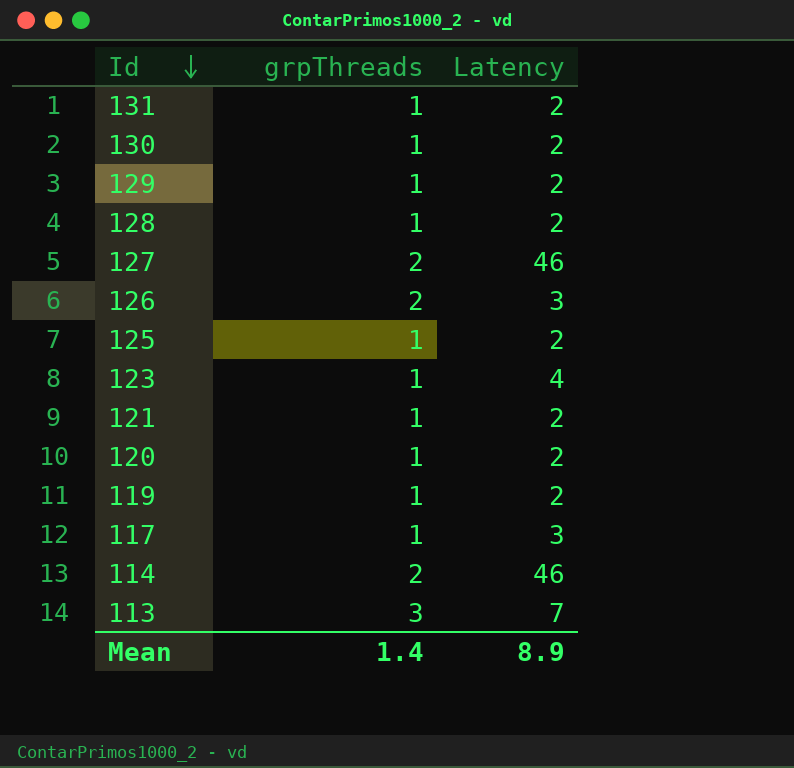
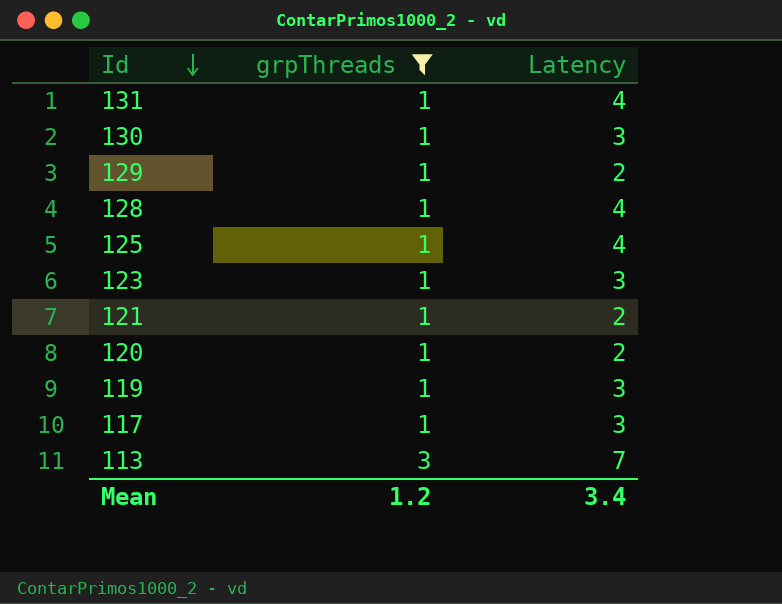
filter: none -> grpThreads != 2
131 | Latency: 2 -> 4
130 | Latency: 2 -> 3
128 | Latency: 2 -> 4
125 | Latency: 2 -> 4
123 | Latency: 4 -> 3
119 | Latency: 2 -> 3
Mean | grpThreads: 1.4 -> 1.2
Mean | Latency: 8.9 -> 3.4

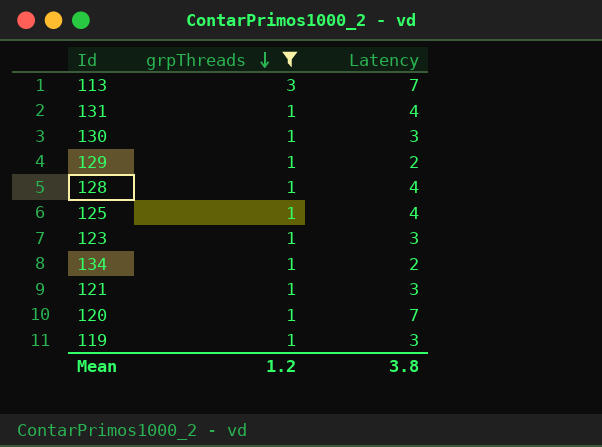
row order: Id descending -> grpThreads descending
row 117: 1 | 3 -> none
row 134: none -> 1 | 2
121 | Latency: 2 -> 3
120 | Latency: 2 -> 7
Mean | Latency: 3.4 -> 3.8

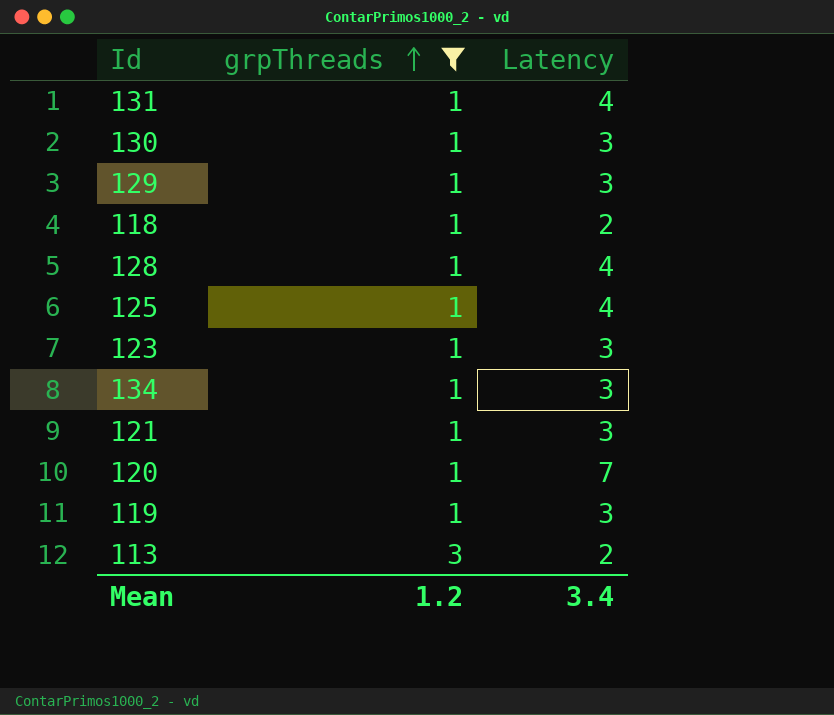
row order: grpThreads descending -> grpThreads ascending
129 | Latency: 2 -> 3
row 118: none -> 1 | 2
134 | Latency: 2 -> 3
113 | Latency: 7 -> 2
Mean | Latency: 3.8 -> 3.4

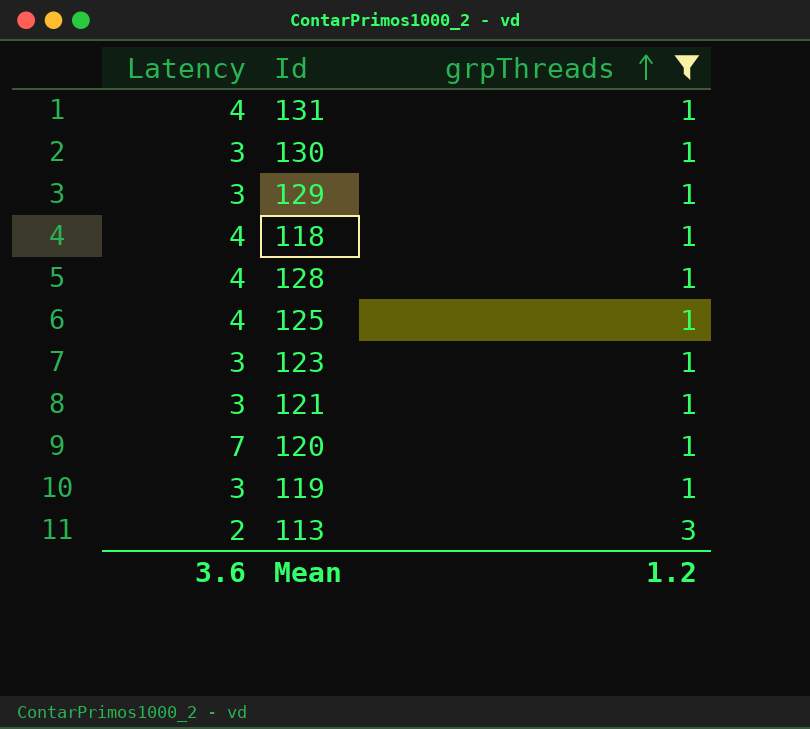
column Latency | position: 3 -> 1
row 134: 1 | 3 -> none
118 | Latency: 2 -> 4
Mean | Latency: 3.4 -> 3.6

